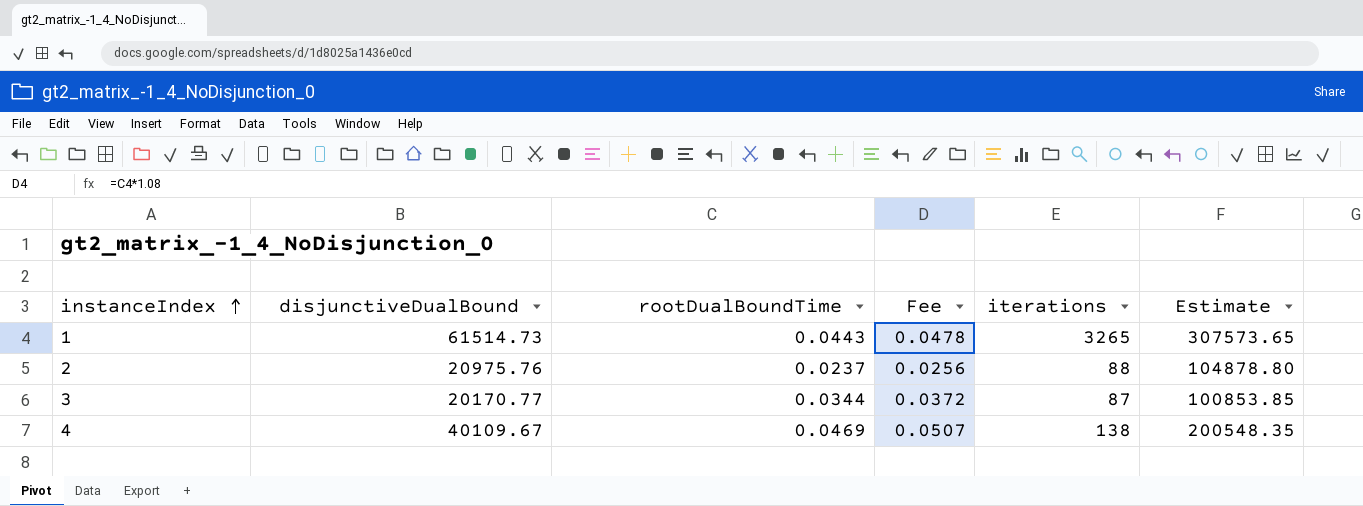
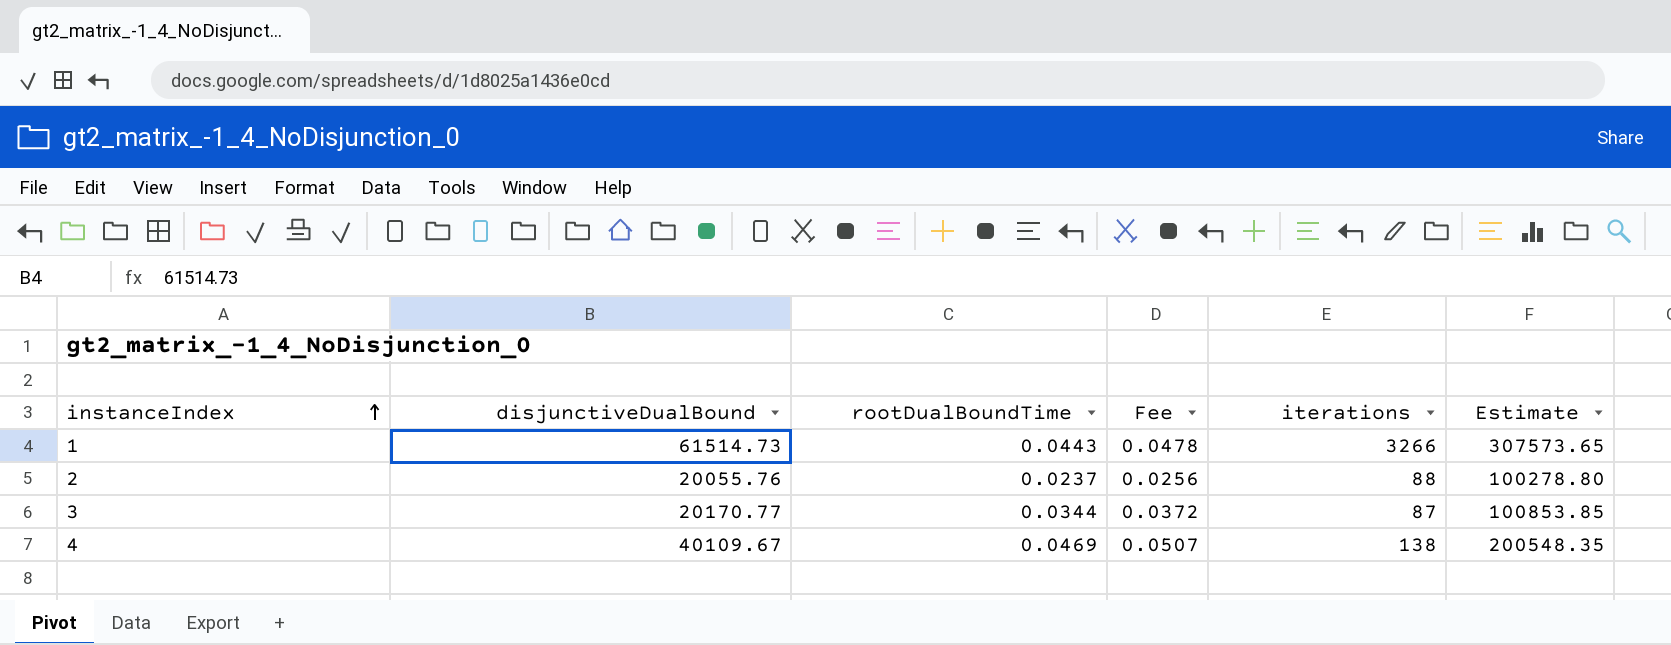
1 | iterations: 3265 -> 3266
2 | disjunctiveDualBound: 20975.76 -> 20055.76
2 | Estimate: 104878.80 -> 100278.80

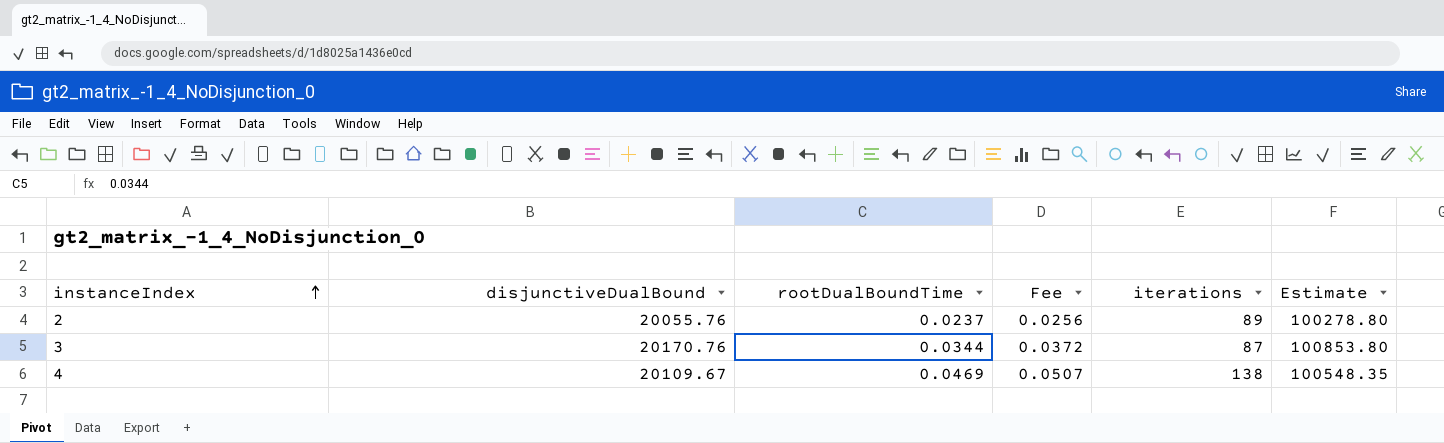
row 1: 61514.73 | 0.0443 | 0.0478 | 3266 | 307573.65 -> none
2 | iterations: 88 -> 89
3 | disjunctiveDualBound: 20170.77 -> 20170.76
3 | Estimate: 100853.85 -> 100853.80
4 | disjunctiveDualBound: 40109.67 -> 20109.67
4 | Estimate: 200548.35 -> 100548.35

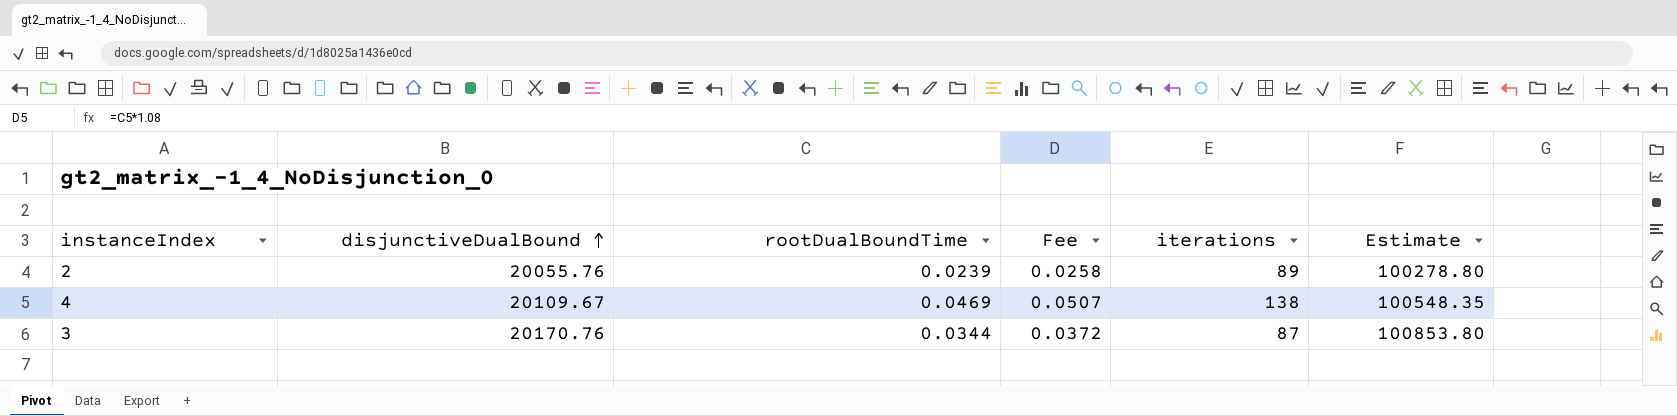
row order: instanceIndex ascending -> disjunctiveDualBound ascending
2 | rootDualBoundTime: 0.0237 -> 0.0239
2 | Fee: 0.0256 -> 0.0258

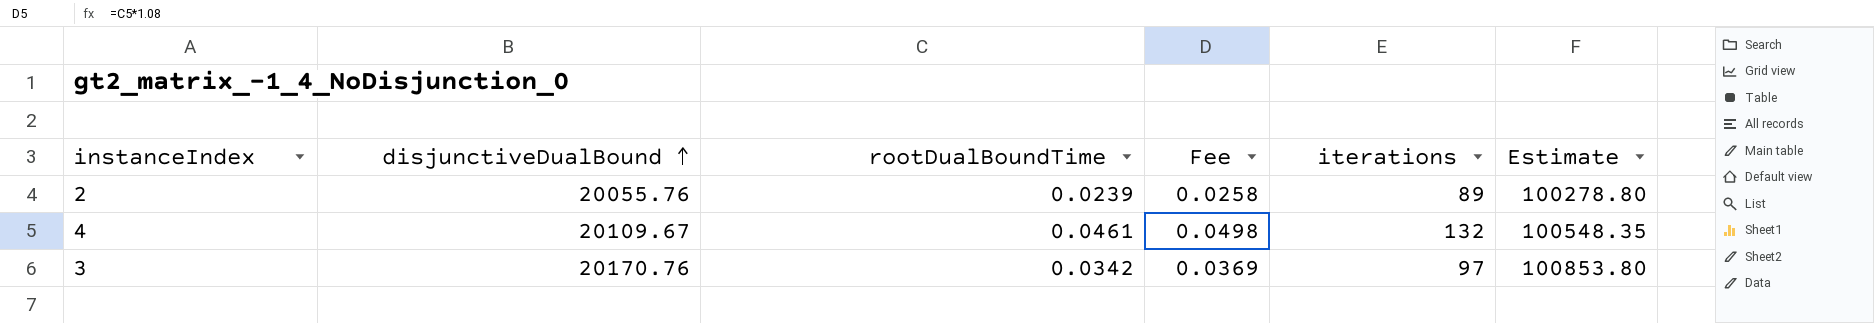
4 | rootDualBoundTime: 0.0469 -> 0.0461
4 | Fee: 0.0507 -> 0.0498
4 | iterations: 138 -> 132
3 | rootDualBoundTime: 0.0344 -> 0.0342
3 | Fee: 0.0372 -> 0.0369
3 | iterations: 87 -> 97

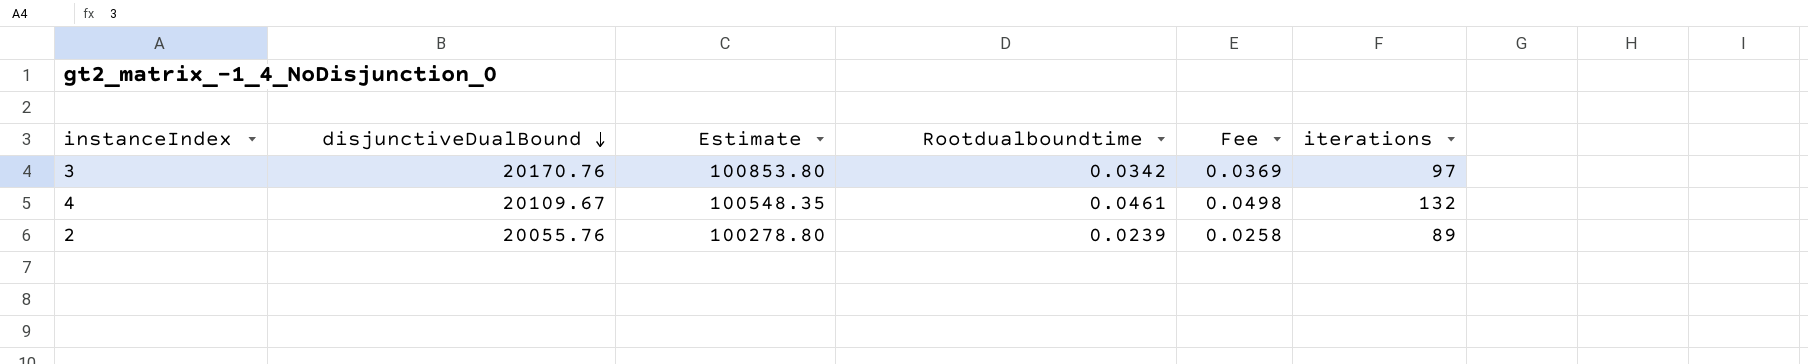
row order: disjunctiveDualBound ascending -> disjunctiveDualBound descending
column Estimate | position: 6 -> 3
column name: rootDualBoundTime -> Rootdualboundtime

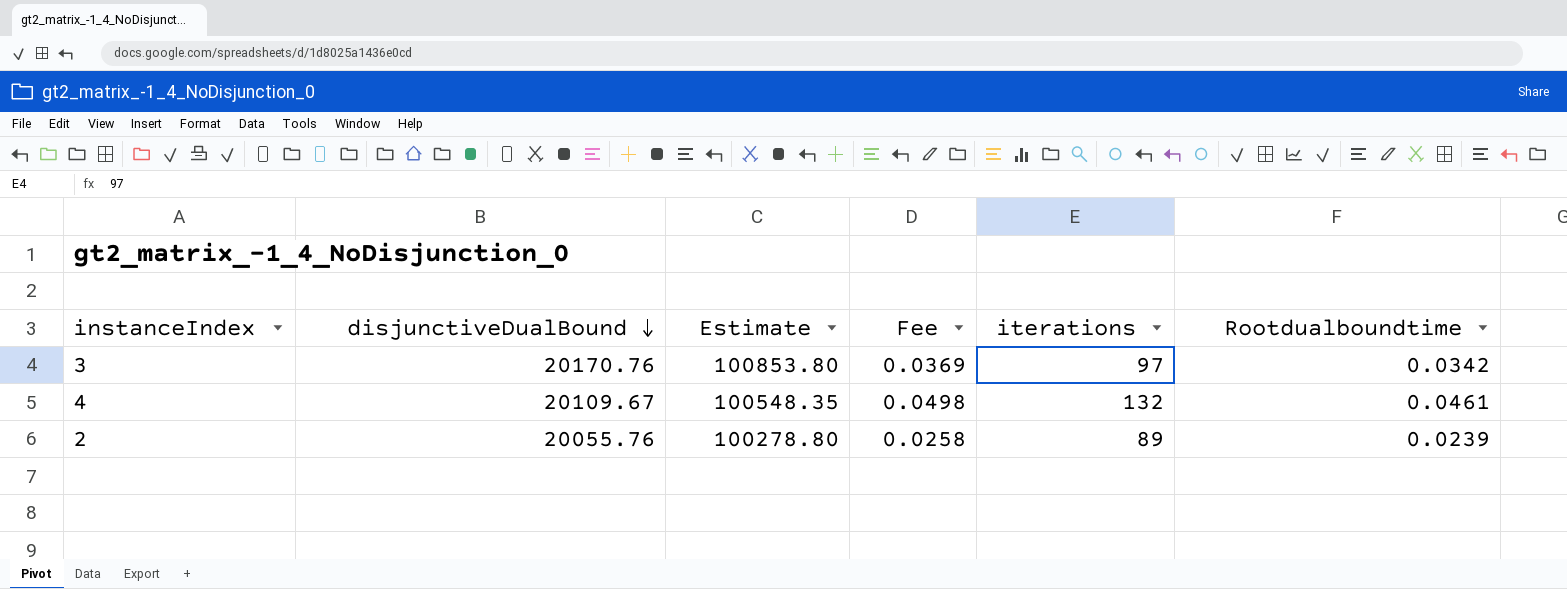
column Rootdualboundtime | position: 4 -> 6

